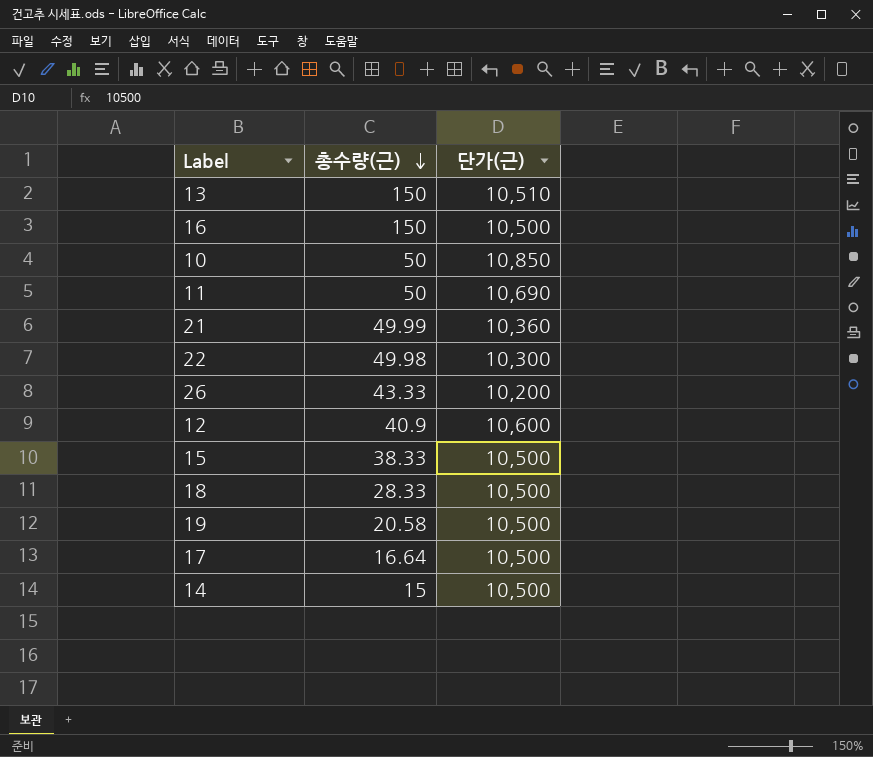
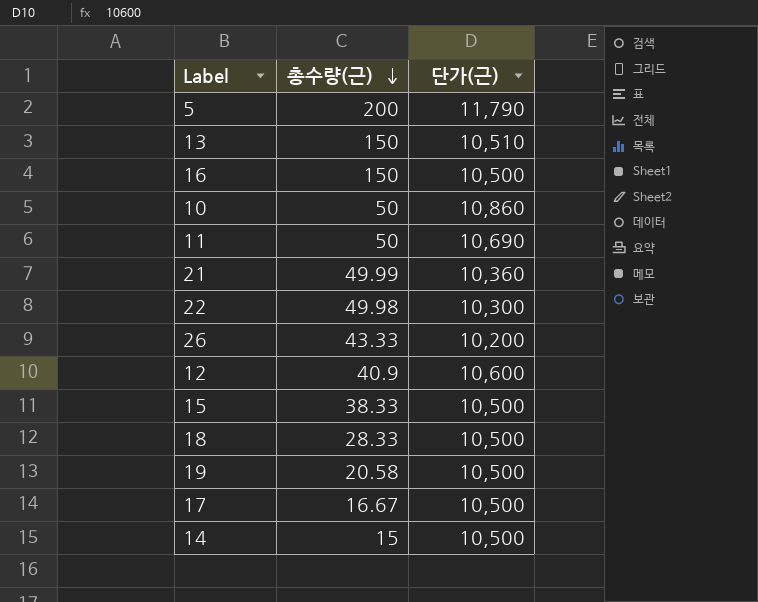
row 5: none -> 200 | 11,790
10 | 단가(근): 10,850 -> 10,860
17 | 총수량(근): 16.64 -> 16.67

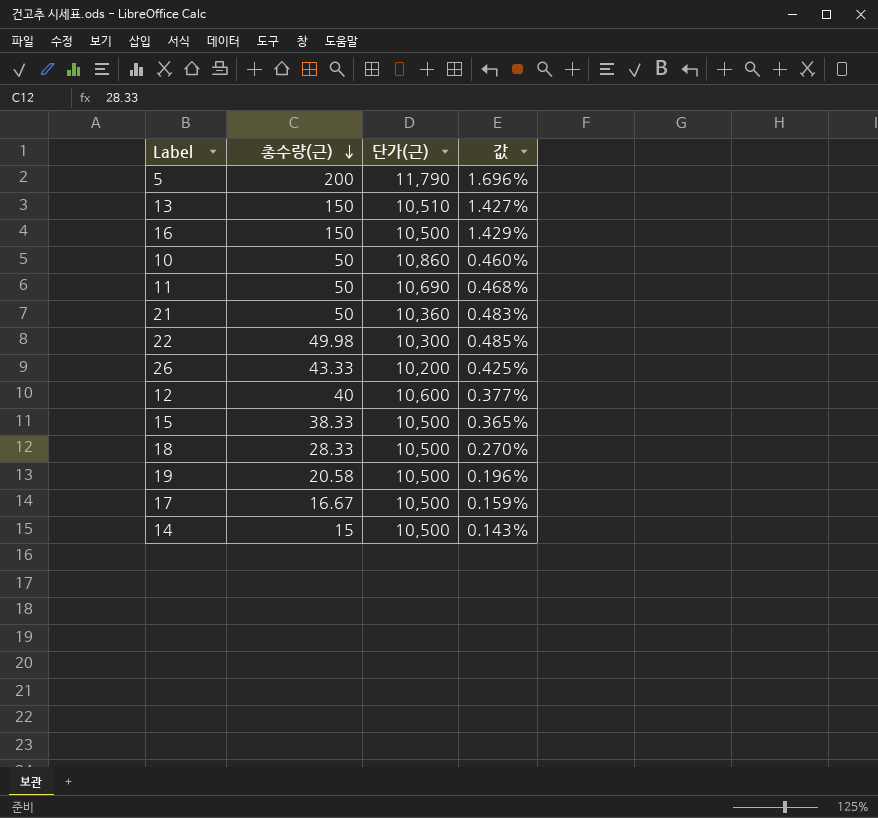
column 값 | formula: none -> [총수량(근)] / [단가(근)]
21 | 총수량(근): 49.99 -> 50
12 | 총수량(근): 40.9 -> 40

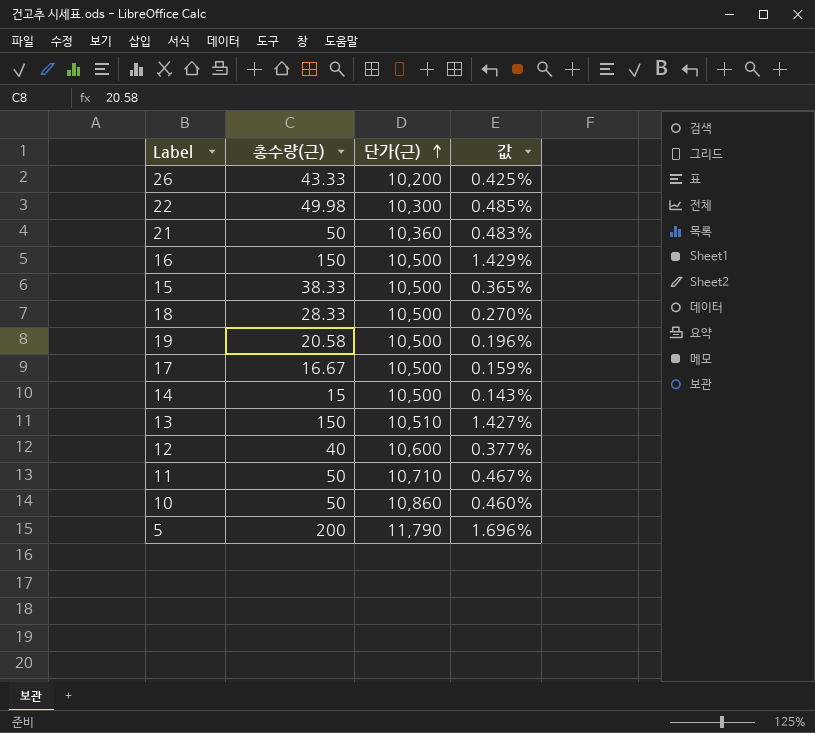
row order: 총수량(근) descending -> 단가(근) ascending
11 | 단가(근): 10,690 -> 10,710
11 | 값: 0.468% -> 0.467%

